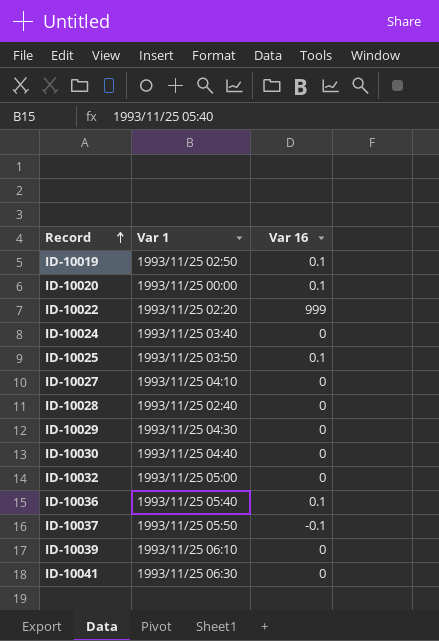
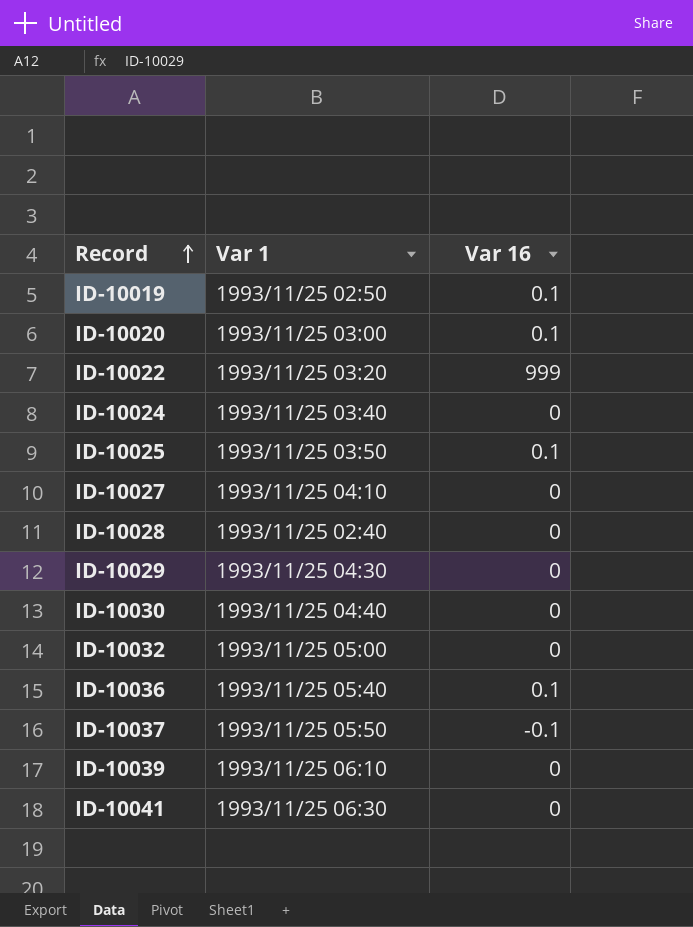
ID-10020 | Var 1: 1993/11/25 00:00 -> 1993/11/25 03:00
ID-10022 | Var 1: 1993/11/25 02:20 -> 1993/11/25 03:20

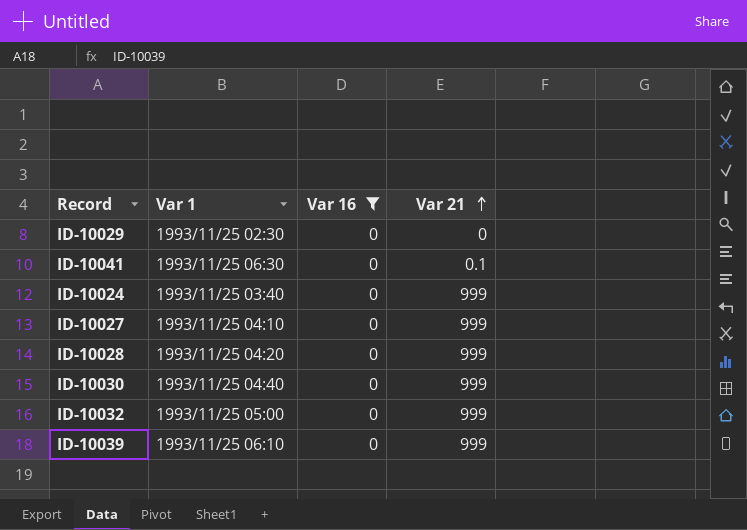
filter: none -> Var 16 = 0
row order: Record ascending -> Var 21 ascending
column Var 21 | position: none -> 4
ID-10029 | Var 1: 1993/11/25 04:30 -> 1993/11/25 02:30
ID-10028 | Var 1: 1993/11/25 02:40 -> 1993/11/25 04:20

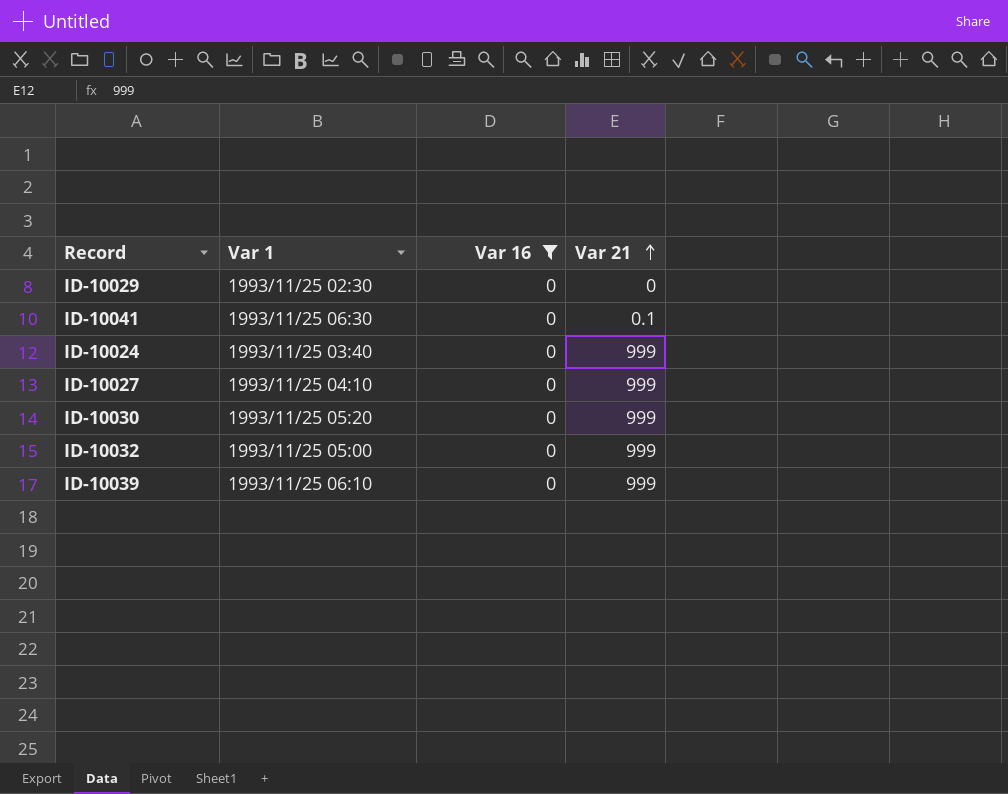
row ID-10028: 1993/11/25 04:20 | 0 | 999 -> none
ID-10030 | Var 1: 1993/11/25 04:40 -> 1993/11/25 05:20

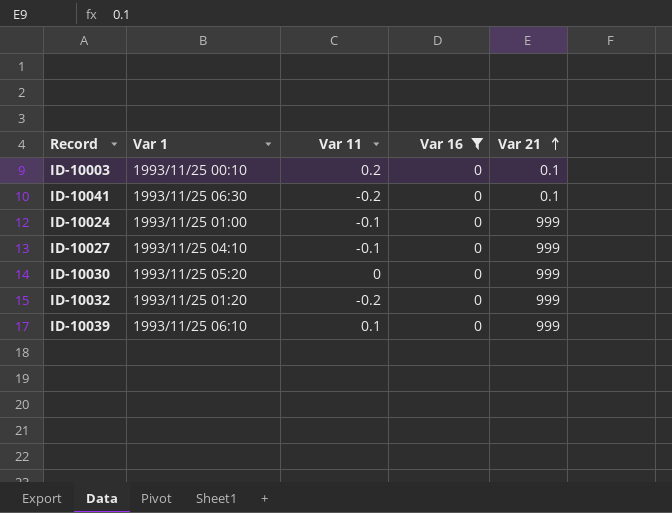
column Var 11 | position: none -> 3
row ID-10029: 1993/11/25 02:30 | 0 | 0 -> none
row ID-10003: none -> 1993/11/25 00:10 | 0.2 | 0 | 0.1
ID-10024 | Var 1: 1993/11/25 03:40 -> 1993/11/25 01:00
ID-10032 | Var 1: 1993/11/25 05:00 -> 1993/11/25 01:20

